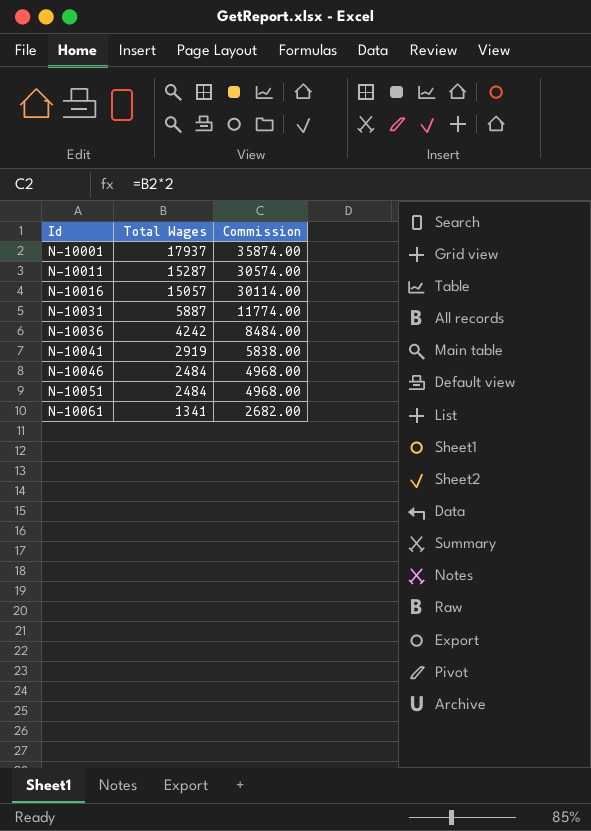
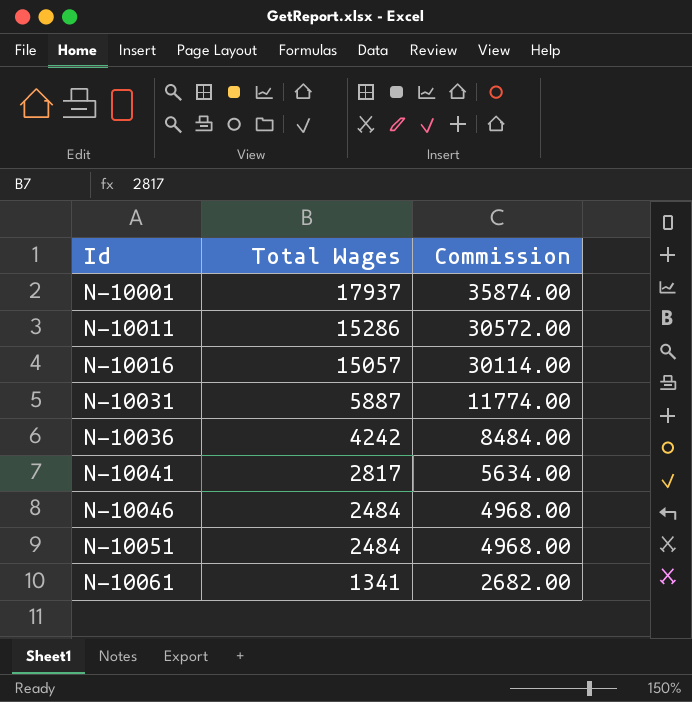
N-10011 | Total Wages: 15287 -> 15286
N-10011 | Commission: 30574.00 -> 30572.00
N-10041 | Total Wages: 2919 -> 2817
N-10041 | Commission: 5838.00 -> 5634.00

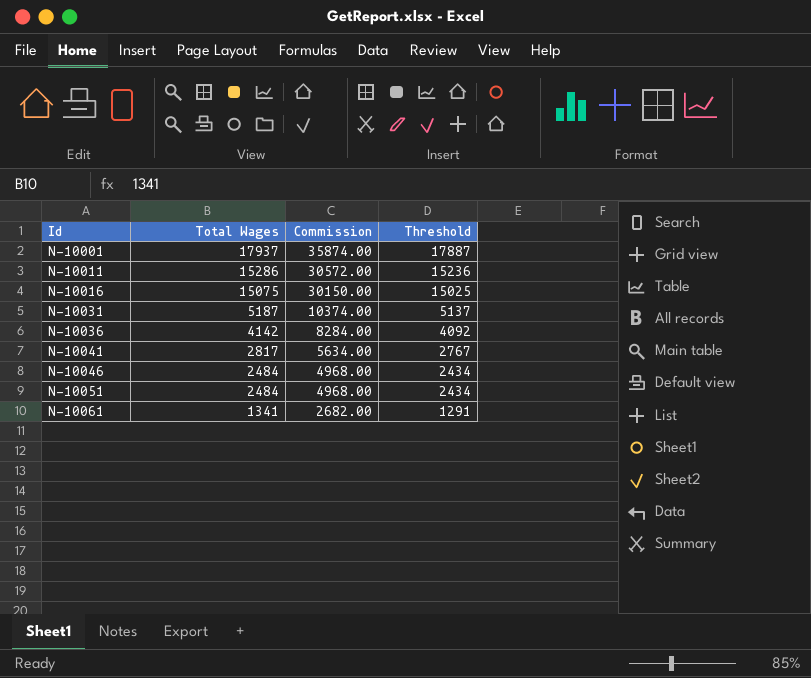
column Threshold | formula: none -> [Total Wages] - 50
N-10016 | Total Wages: 15057 -> 15075
N-10016 | Commission: 30114.00 -> 30150.00
N-10031 | Total Wages: 5887 -> 5187
N-10031 | Commission: 11774.00 -> 10374.00
N-10036 | Total Wages: 4242 -> 4142
N-10036 | Commission: 8484.00 -> 8284.00

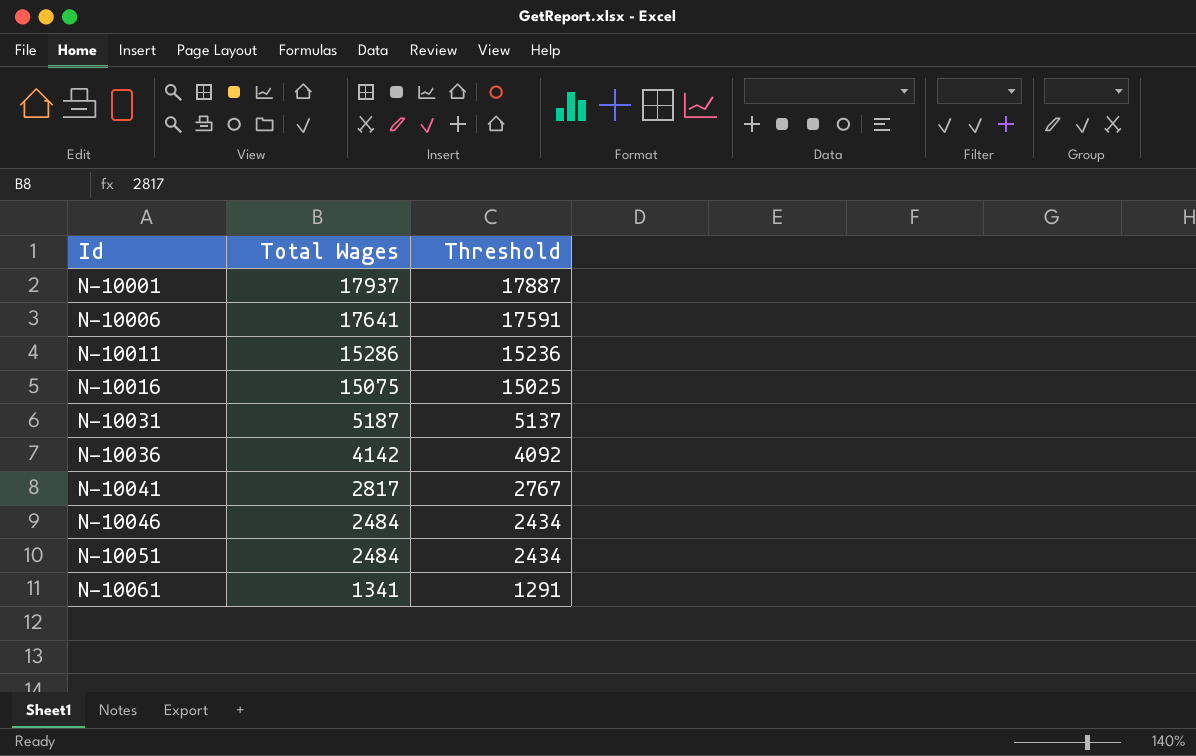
column Commission | formula: [Total Wages] * 2 -> none
row N-10006: none -> 17641 | 17591

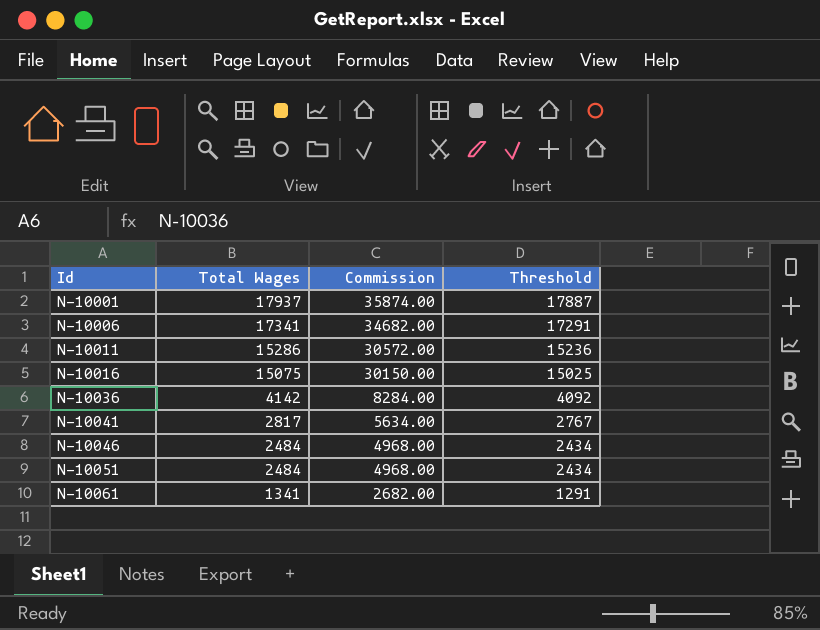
column Commission | formula: none -> [Total Wages] * 2
row N-10031: 5187 | 5137 -> none
N-10006 | Total Wages: 17641 -> 17341
N-10006 | Threshold: 17591 -> 17291

